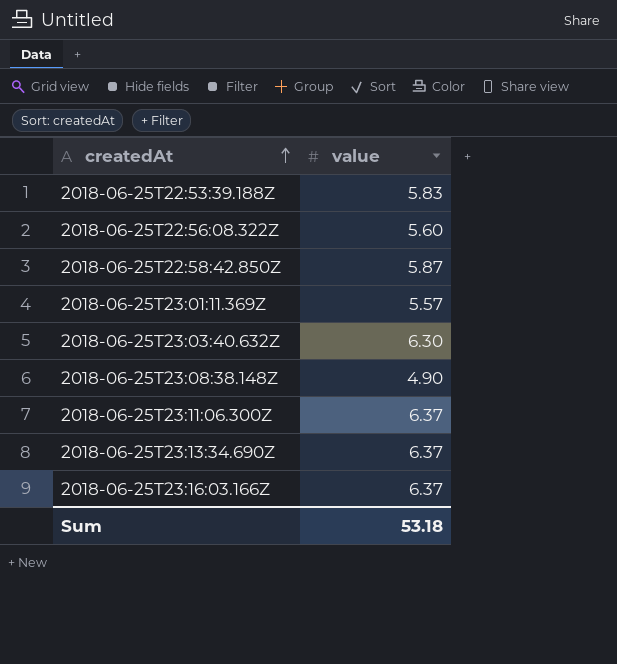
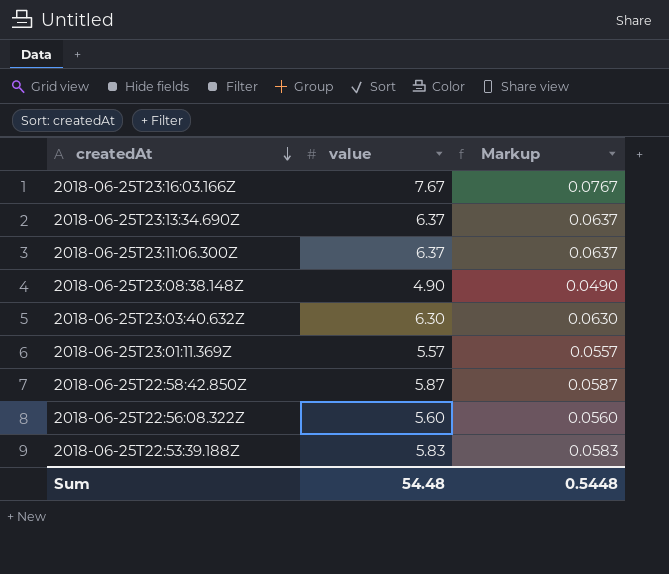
row order: createdAt ascending -> createdAt descending
column Markup | formula: none -> [value] * 0.01
2018-06-25T23:16:03.166Z | value: 6.37 -> 7.67
Sum | value: 53.18 -> 54.48

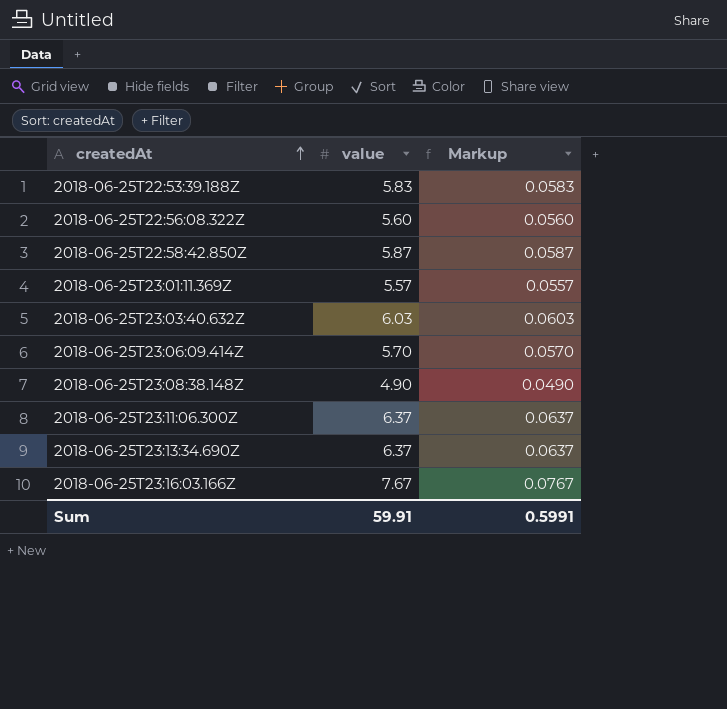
row order: createdAt descending -> createdAt ascending
2018-06-25T23:03:40.632Z | value: 6.30 -> 6.03
2018-06-25T23:03:40.632Z | Markup: 0.0630 -> 0.0603
row 2018-06-25T23:06:09.414Z: none -> 5.70 | 0.0570
Sum | value: 54.48 -> 59.91
Sum | Markup: 0.5448 -> 0.5991

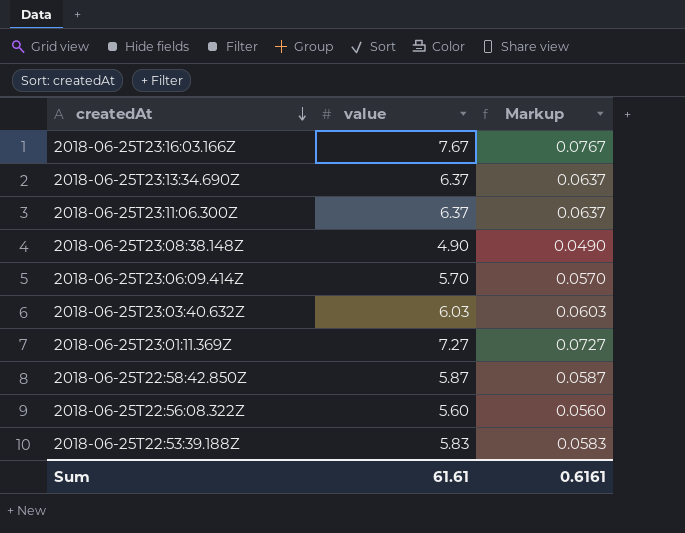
row order: createdAt ascending -> createdAt descending
2018-06-25T23:01:11.369Z | value: 5.57 -> 7.27
2018-06-25T23:01:11.369Z | Markup: 0.0557 -> 0.0727
Sum | value: 59.91 -> 61.61
Sum | Markup: 0.5991 -> 0.6161

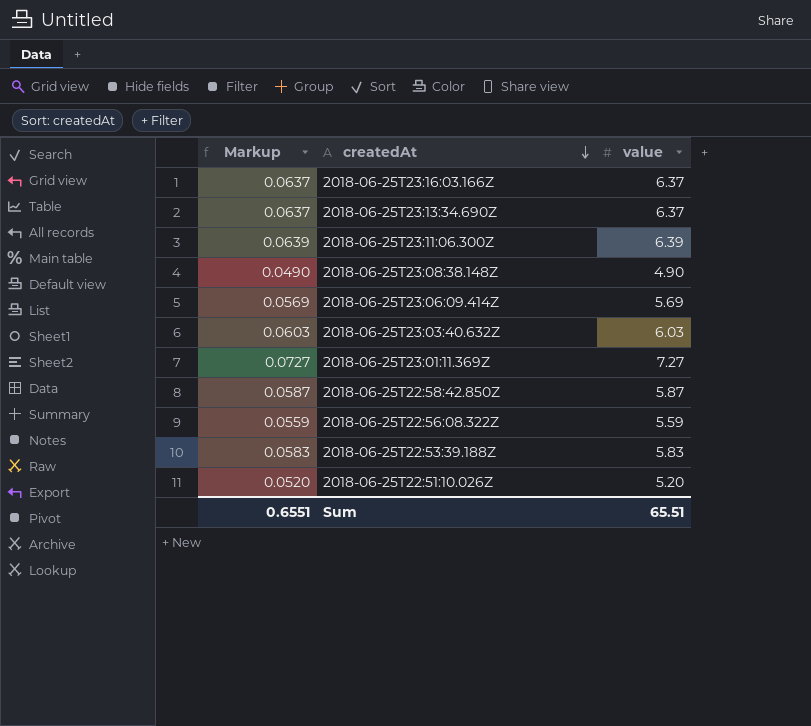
column Markup | position: 3 -> 1
2018-06-25T23:16:03.166Z | Markup: 0.0767 -> 0.0637
2018-06-25T23:16:03.166Z | value: 7.67 -> 6.37
2018-06-25T23:11:06.300Z | Markup: 0.0637 -> 0.0639
2018-06-25T23:11:06.300Z | value: 6.37 -> 6.39
2018-06-25T23:06:09.414Z | Markup: 0.0570 -> 0.0569
2018-06-25T23:06:09.414Z | value: 5.70 -> 5.69
2018-06-25T22:56:08.322Z | Markup: 0.0560 -> 0.0559
2018-06-25T22:56:08.322Z | value: 5.60 -> 5.59
row 2018-06-25T22:51:10.026Z: none -> 0.0520 | 5.20
Sum | Markup: 0.6161 -> 0.6551
Sum | value: 61.61 -> 65.51

